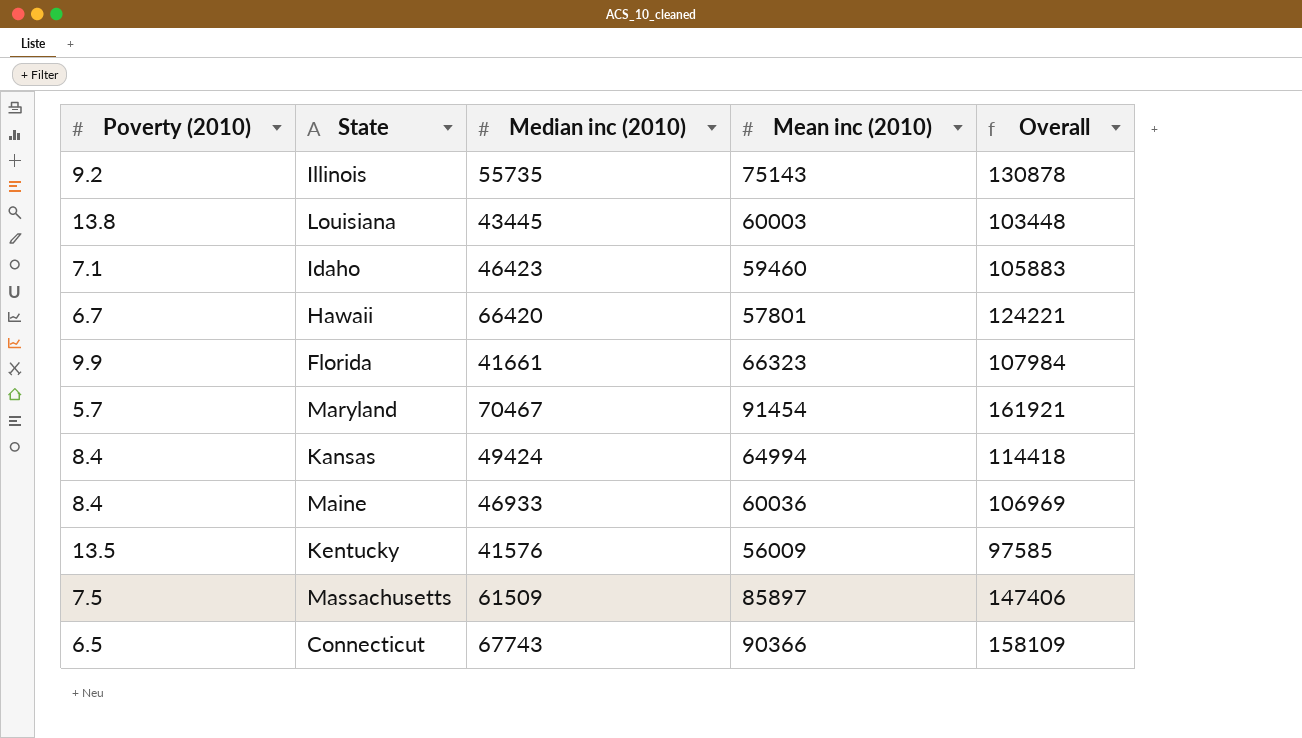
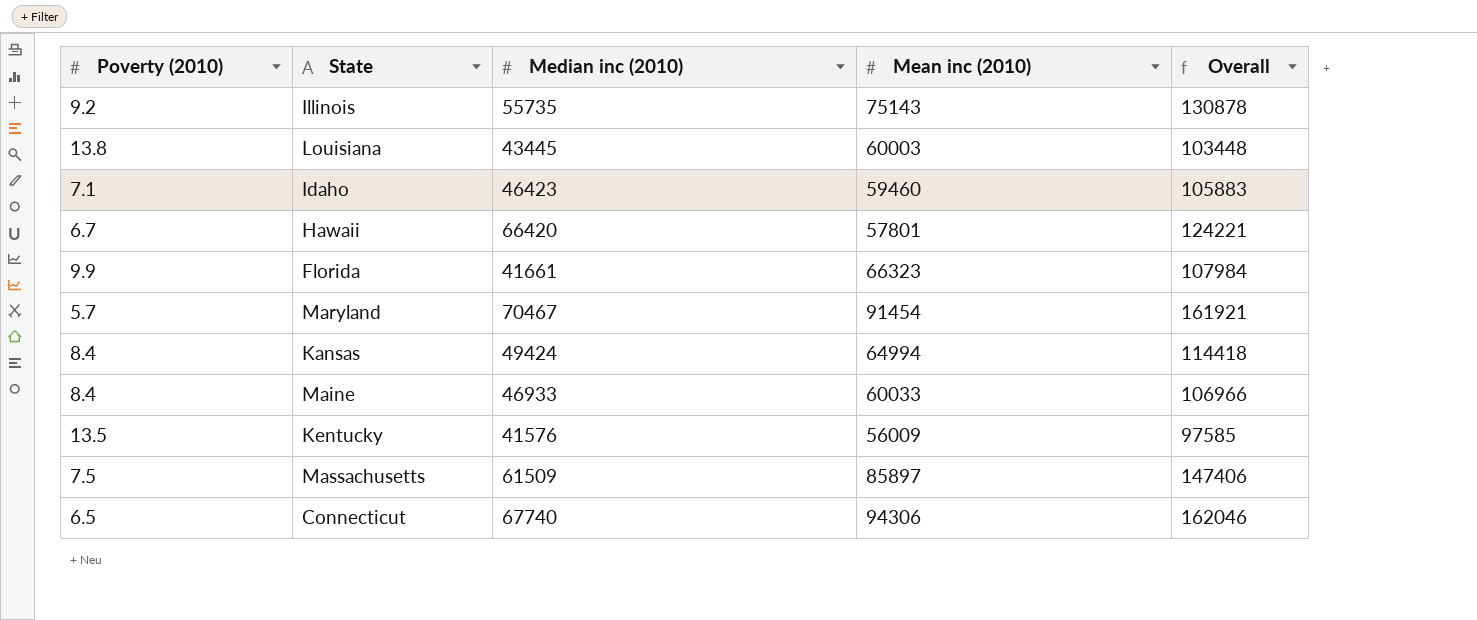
Maine | Mean inc (2010): 60036 -> 60033
Maine | Overall: 106969 -> 106966
Connecticut | Median inc (2010): 67743 -> 67740
Connecticut | Mean inc (2010): 90366 -> 94306
Connecticut | Overall: 158109 -> 162046

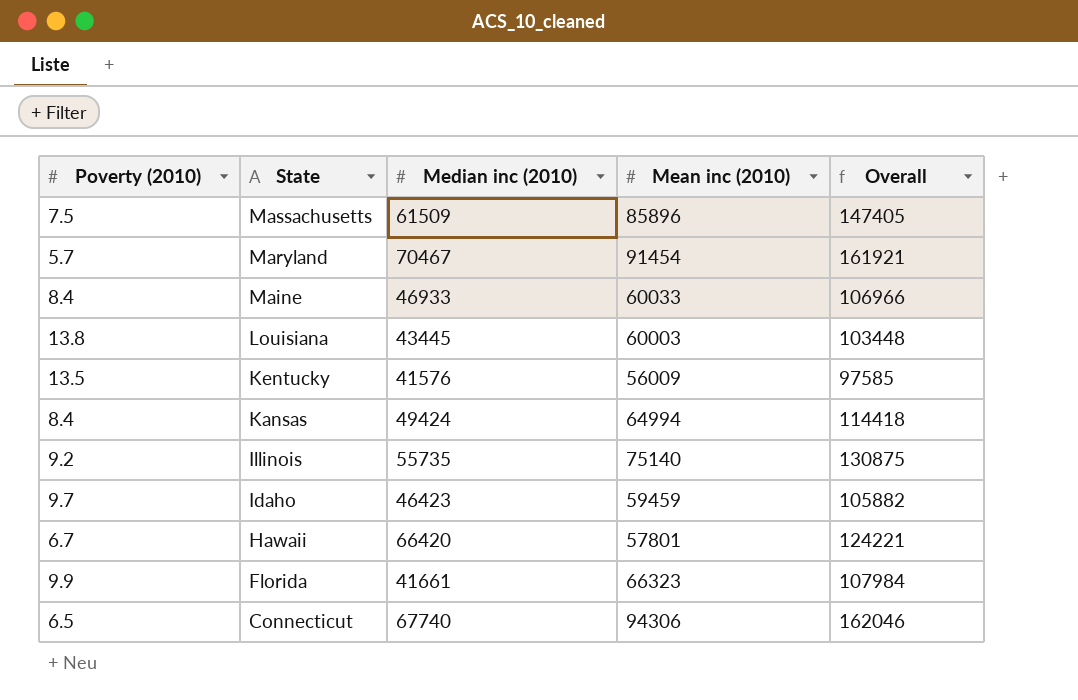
row order: none -> State descending
Massachusetts | Mean inc (2010): 85897 -> 85896
Massachusetts | Overall: 147406 -> 147405
Illinois | Mean inc (2010): 75143 -> 75140
Illinois | Overall: 130878 -> 130875
Idaho | Poverty (2010): 7.1 -> 9.7
Idaho | Mean inc (2010): 59460 -> 59459
Idaho | Overall: 105883 -> 105882

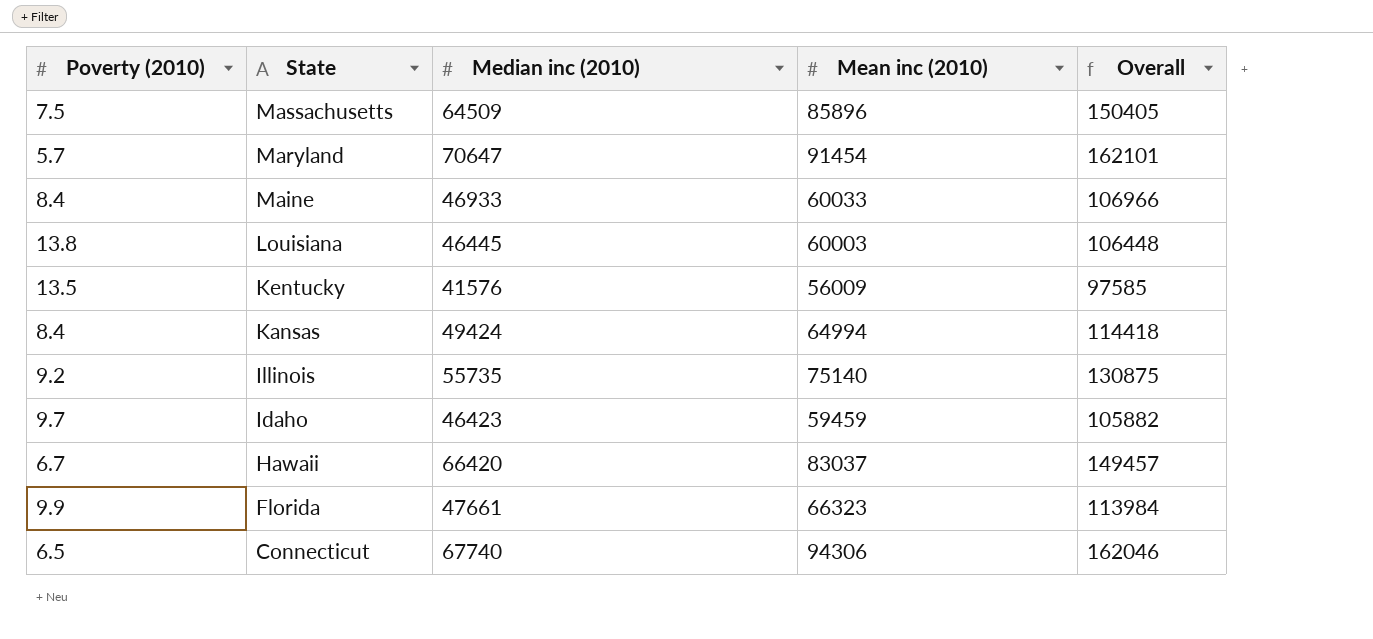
Massachusetts | Median inc (2010): 61509 -> 64509
Massachusetts | Overall: 147405 -> 150405
Maryland | Median inc (2010): 70467 -> 70647
Maryland | Overall: 161921 -> 162101
Louisiana | Median inc (2010): 43445 -> 46445
Louisiana | Overall: 103448 -> 106448
Hawaii | Mean inc (2010): 57801 -> 83037
Hawaii | Overall: 124221 -> 149457
Florida | Median inc (2010): 41661 -> 47661
Florida | Overall: 107984 -> 113984

